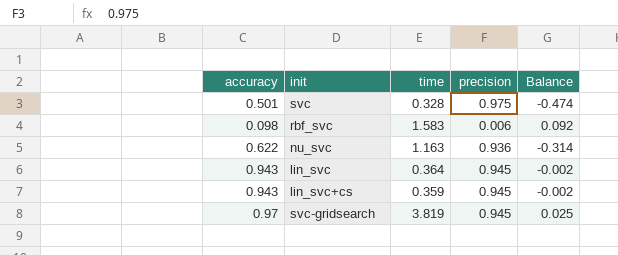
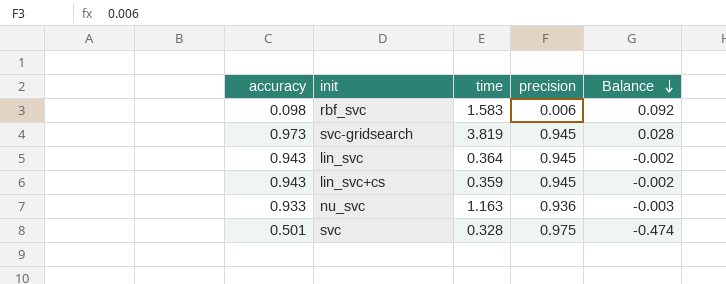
row order: none -> Balance descending
svc-gridsearch | accuracy: 0.97 -> 0.973
svc-gridsearch | Balance: 0.025 -> 0.028
nu_svc | accuracy: 0.622 -> 0.933
nu_svc | Balance: -0.314 -> -0.003

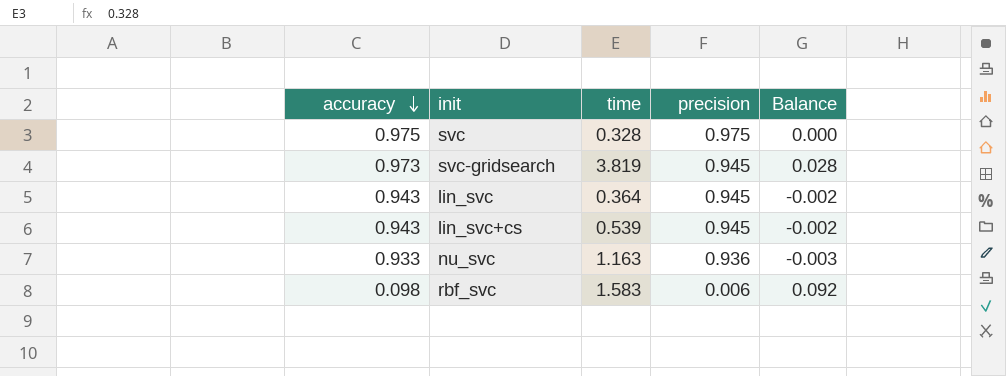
row order: Balance descending -> accuracy descending
svc | accuracy: 0.501 -> 0.975
svc | Balance: -0.474 -> 0.000
lin_svc+cs | time: 0.359 -> 0.539

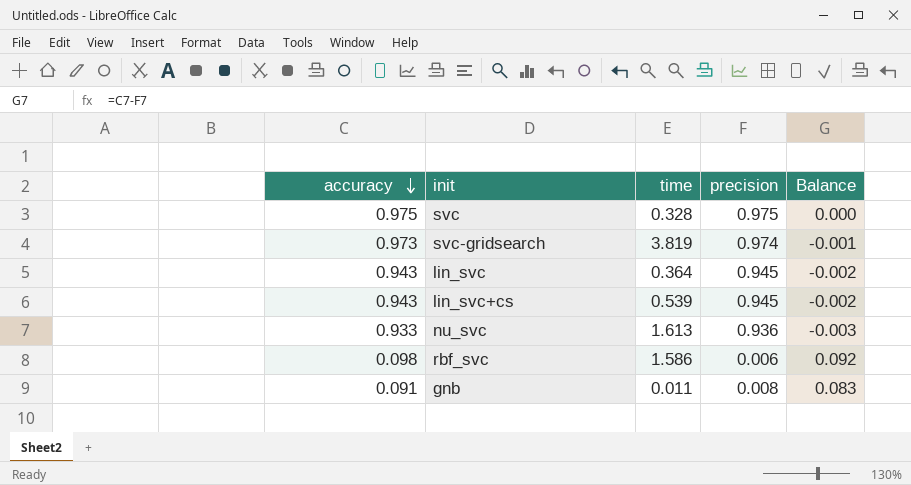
svc-gridsearch | precision: 0.945 -> 0.974
svc-gridsearch | Balance: 0.028 -> -0.001
nu_svc | time: 1.163 -> 1.613
rbf_svc | time: 1.583 -> 1.586
row gnb: none -> 0.091 | 0.011 | 0.008 | 0.083

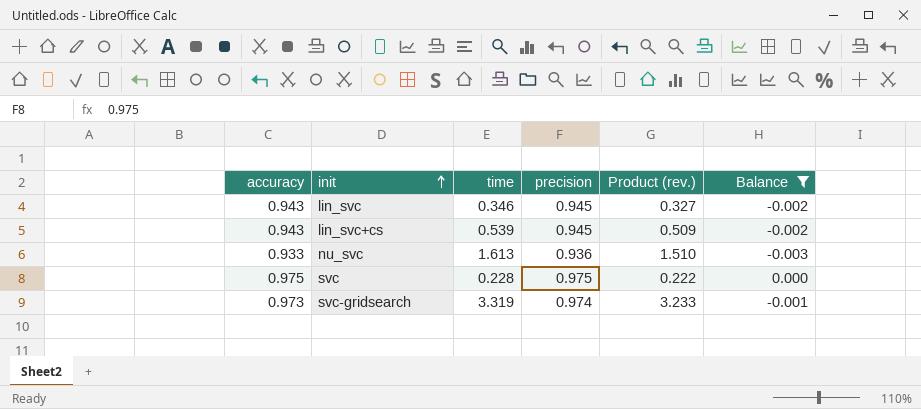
filter: none -> Balance <= 0.000
row order: accuracy descending -> init ascending
column Product (rev.) | formula: none -> [time] * [precision]
lin_svc | time: 0.364 -> 0.346
svc | time: 0.328 -> 0.228
svc-gridsearch | time: 3.819 -> 3.319

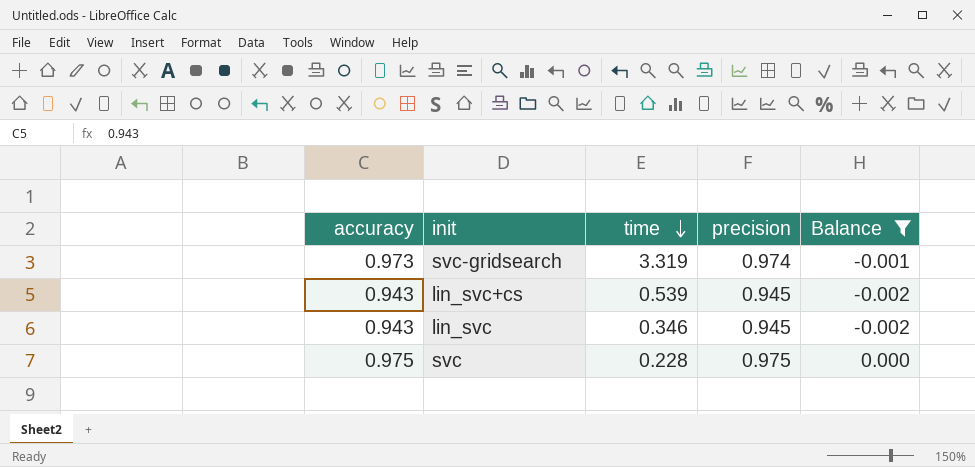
row order: init ascending -> time descending
column Product (rev.) | formula: [time] * [precision] -> none
row nu_svc: 0.933 | 1.613 | 0.936 | 1.510 | -0.003 -> none

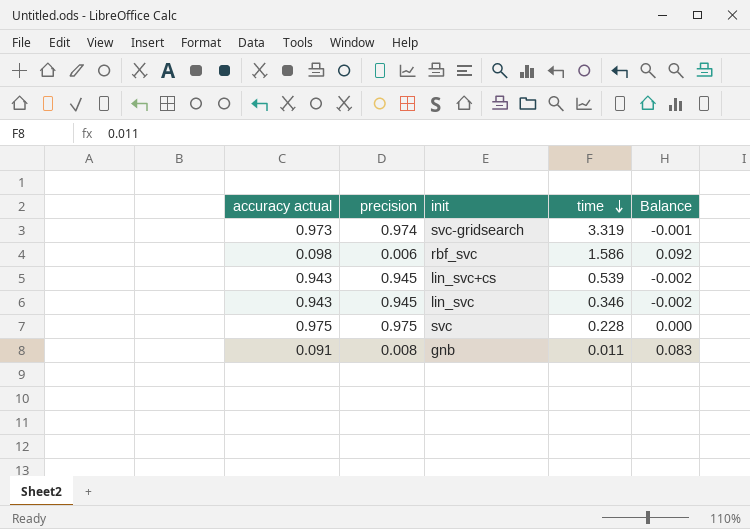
filter: Balance <= 0.000 -> none
column name: accuracy -> accuracy actual
column precision | position: 4 -> 2

